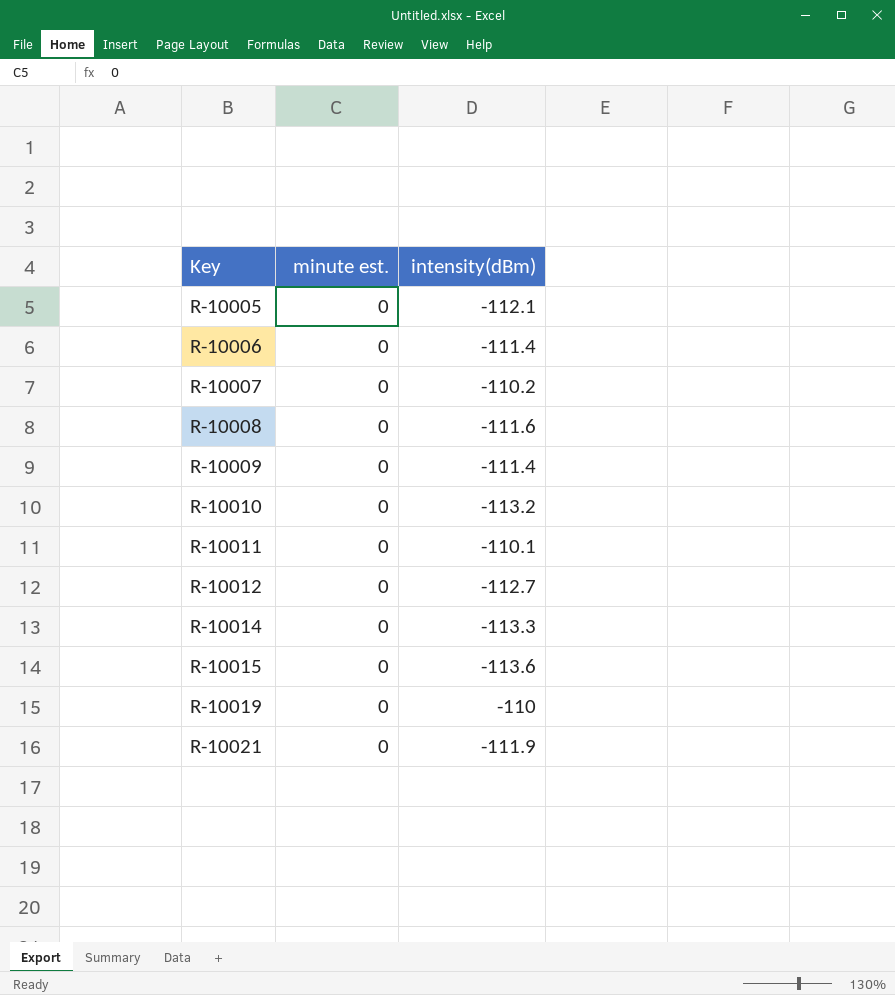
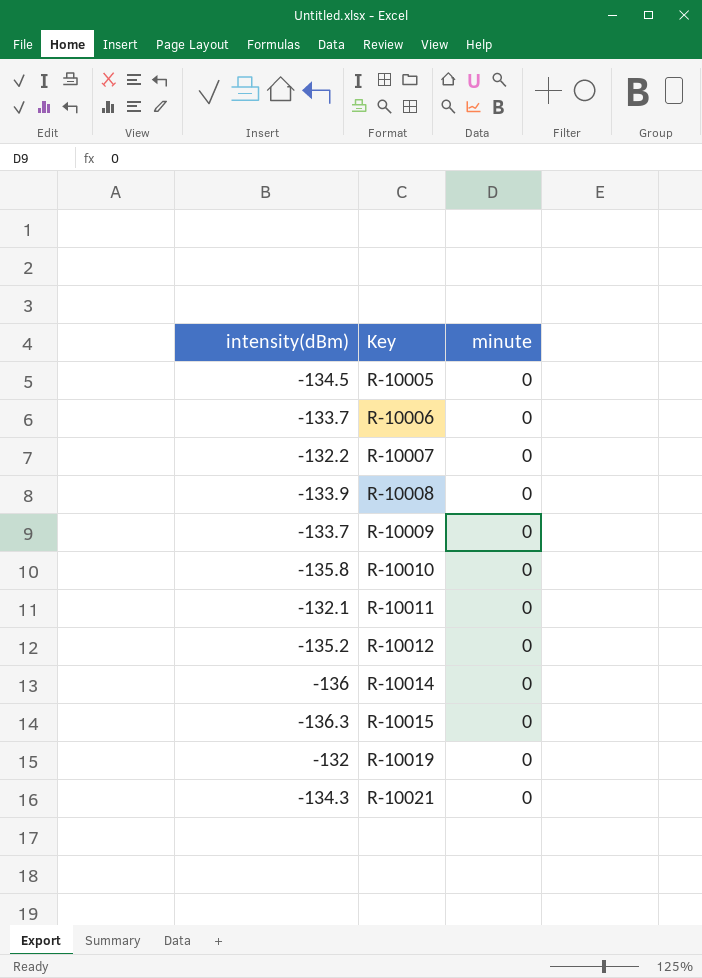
column intensity(dBm) | position: 3 -> 1
column name: minute est. -> minute
R-10005 | intensity(dBm): -112.1 -> -134.5
R-10006 | intensity(dBm): -111.4 -> -133.7
R-10007 | intensity(dBm): -110.2 -> -132.2
R-10008 | intensity(dBm): -111.6 -> -133.9
R-10009 | intensity(dBm): -111.4 -> -133.7
R-10010 | intensity(dBm): -113.2 -> -135.8
R-10011 | intensity(dBm): -110.1 -> -132.1
R-10012 | intensity(dBm): -112.7 -> -135.2
R-10014 | intensity(dBm): -113.3 -> -136
R-10015 | intensity(dBm): -113.6 -> -136.3
R-10019 | intensity(dBm): -110 -> -132
R-10021 | intensity(dBm): -111.9 -> -134.3

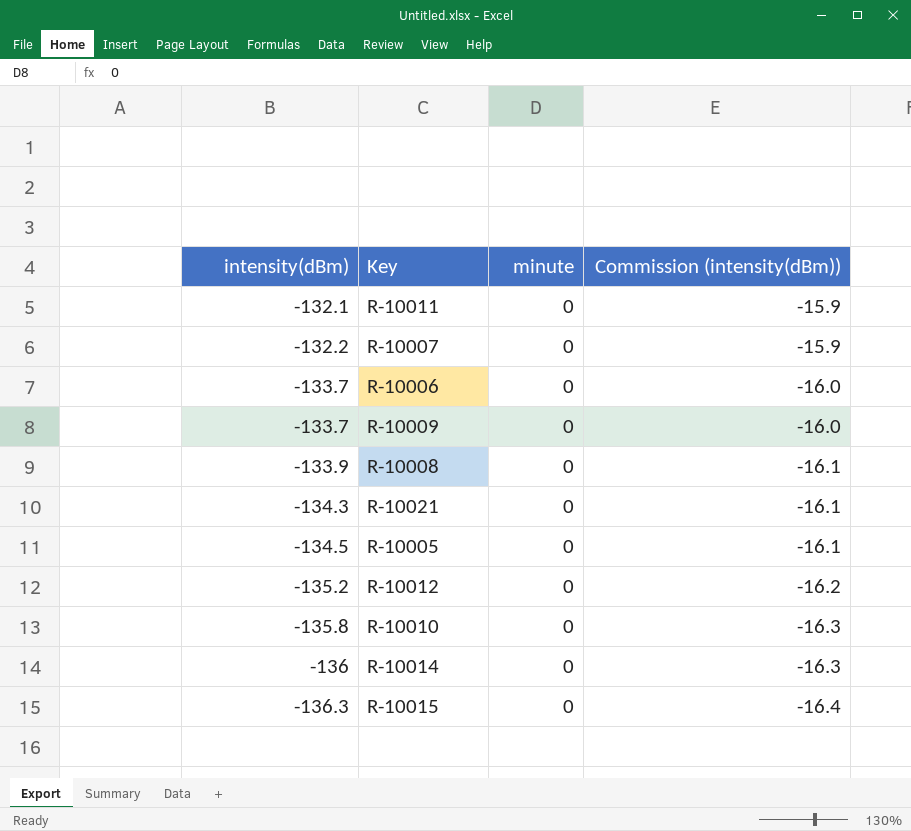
row order: Key ascending -> intensity(dBm) descending
column Commission (intensity(dBm)) | formula: none -> [intensity(dBm)] * 0.12
row R-10019: -132 | 0 -> none

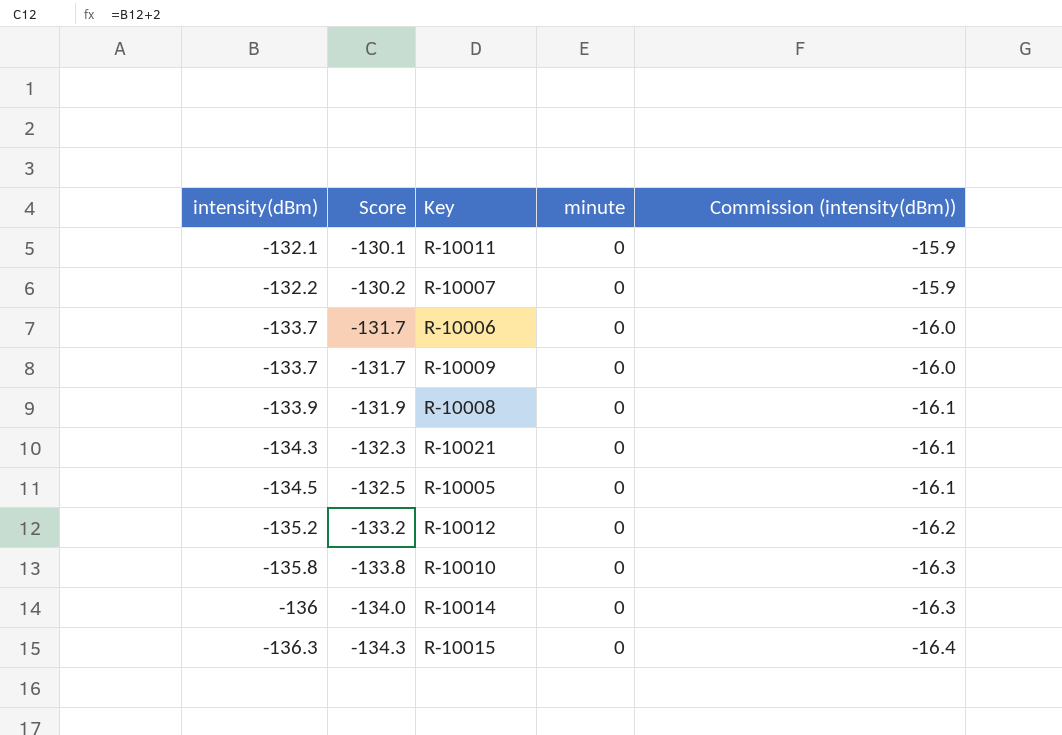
column Score | formula: none -> [intensity(dBm)] + 2

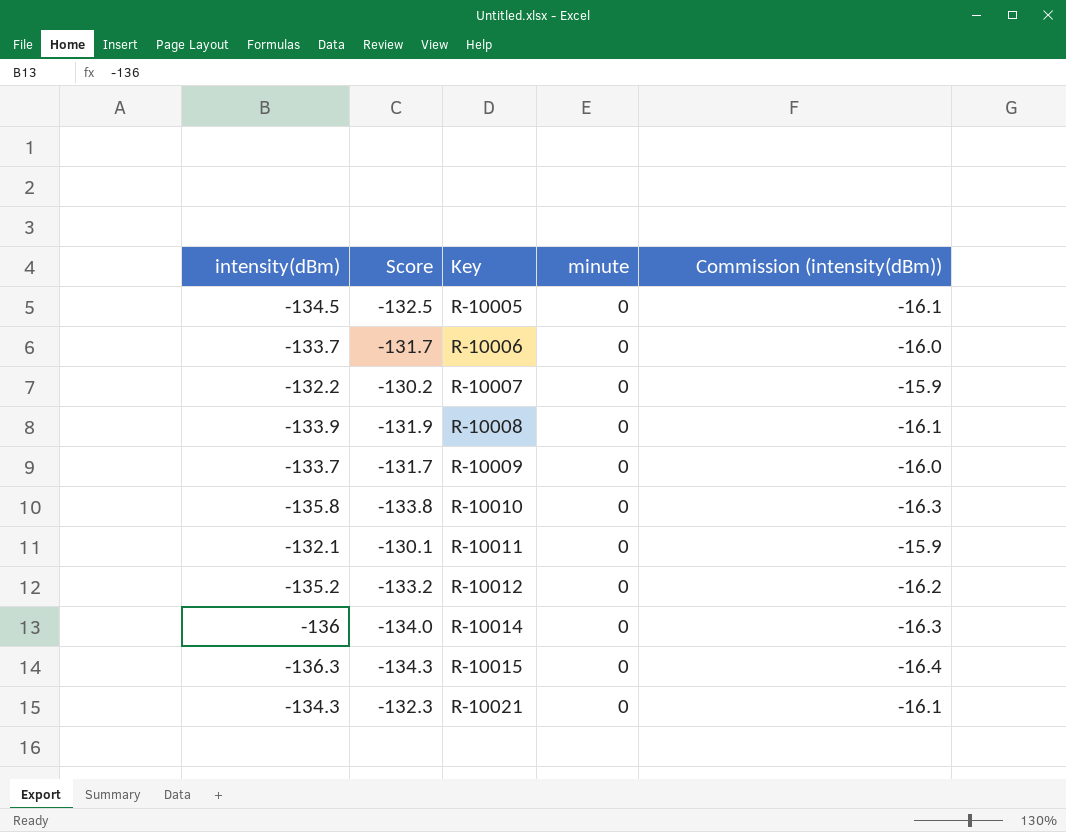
row order: intensity(dBm) descending -> Key ascending

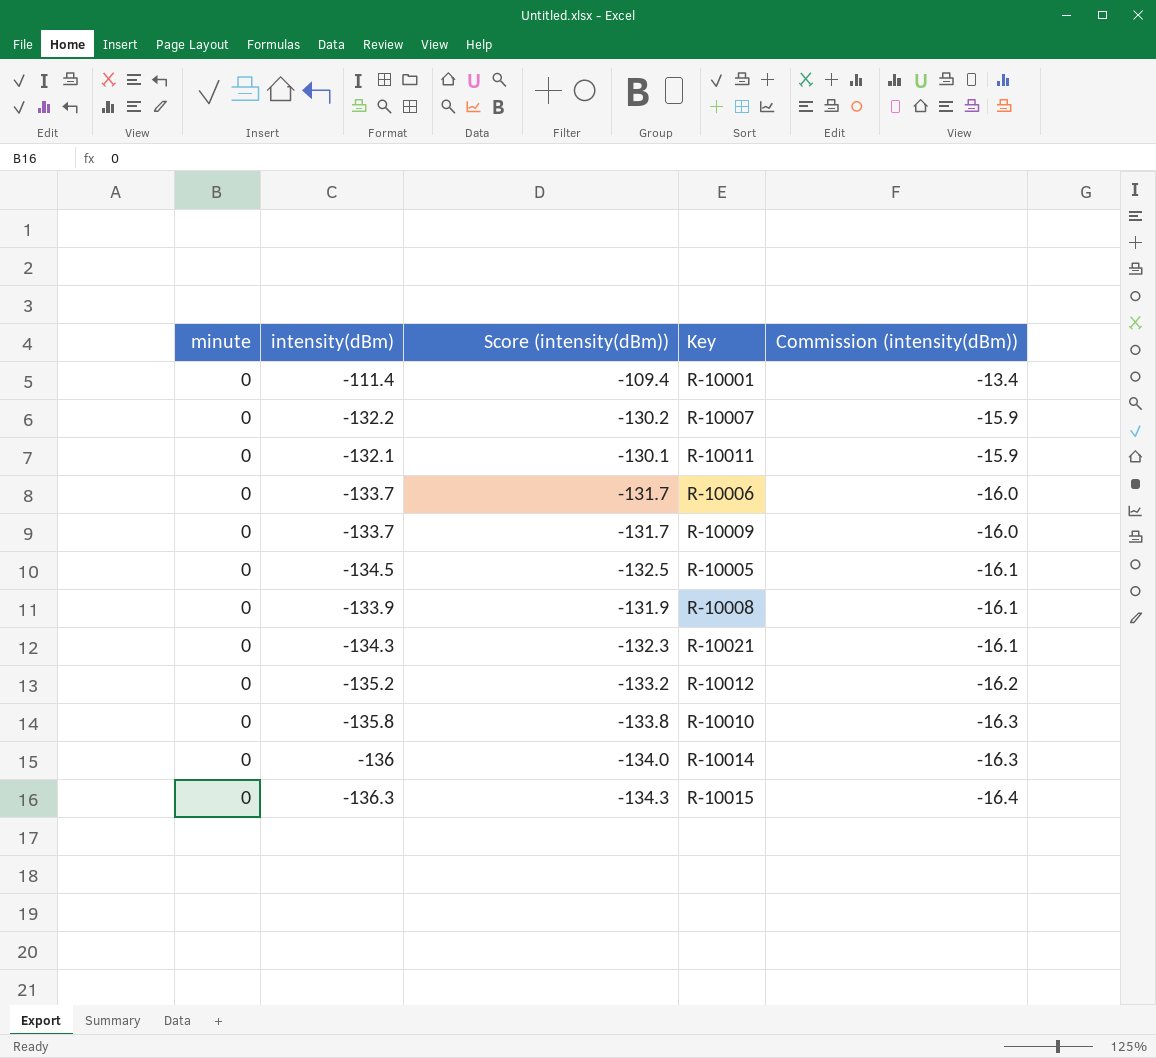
row order: Key ascending -> Commission (intensity(dBm)) descending
column minute | position: 4 -> 1
column name: Score -> Score (intensity(dBm))
row R-10001: none -> 0 | -111.4 | -109.4 | -13.4

